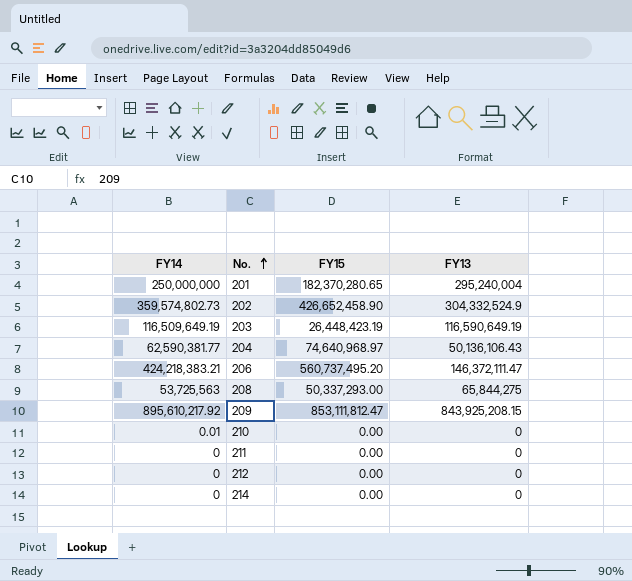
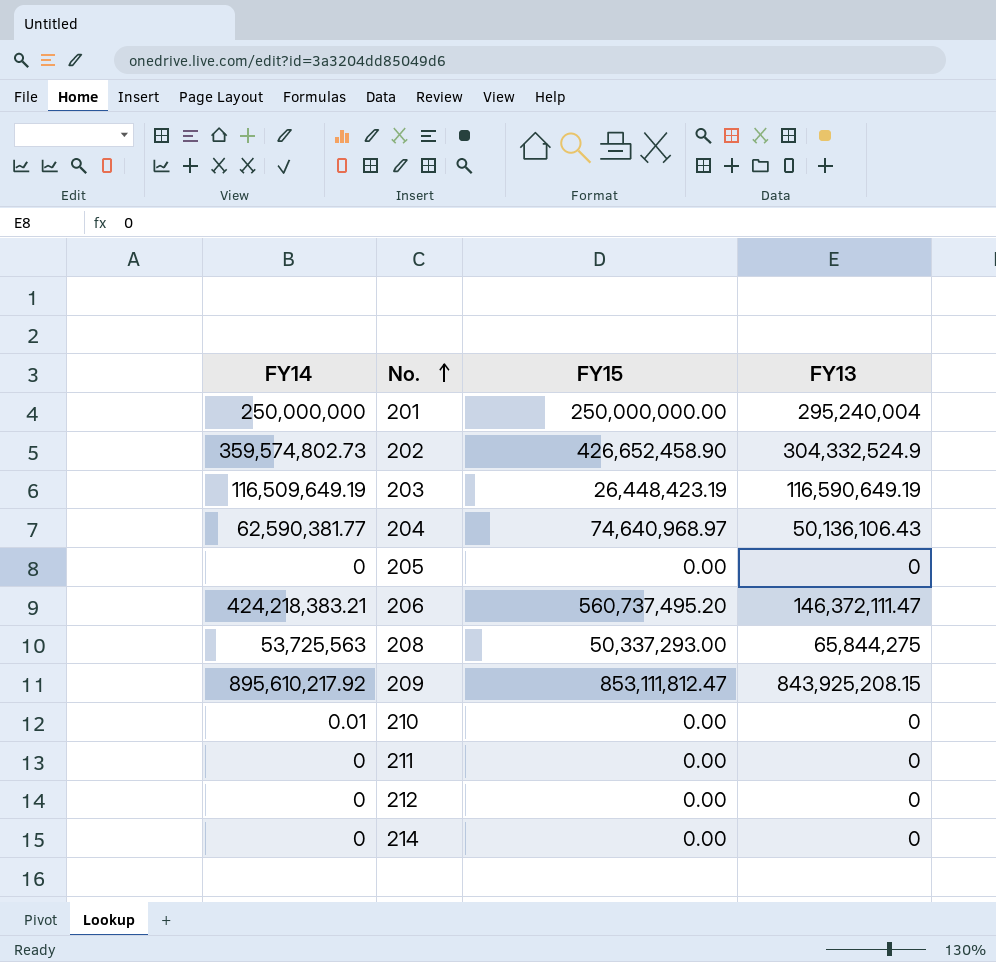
201 | FY15: 182,370,280.65 -> 250,000,000.00
row 205: none -> 0 | 0.00 | 0

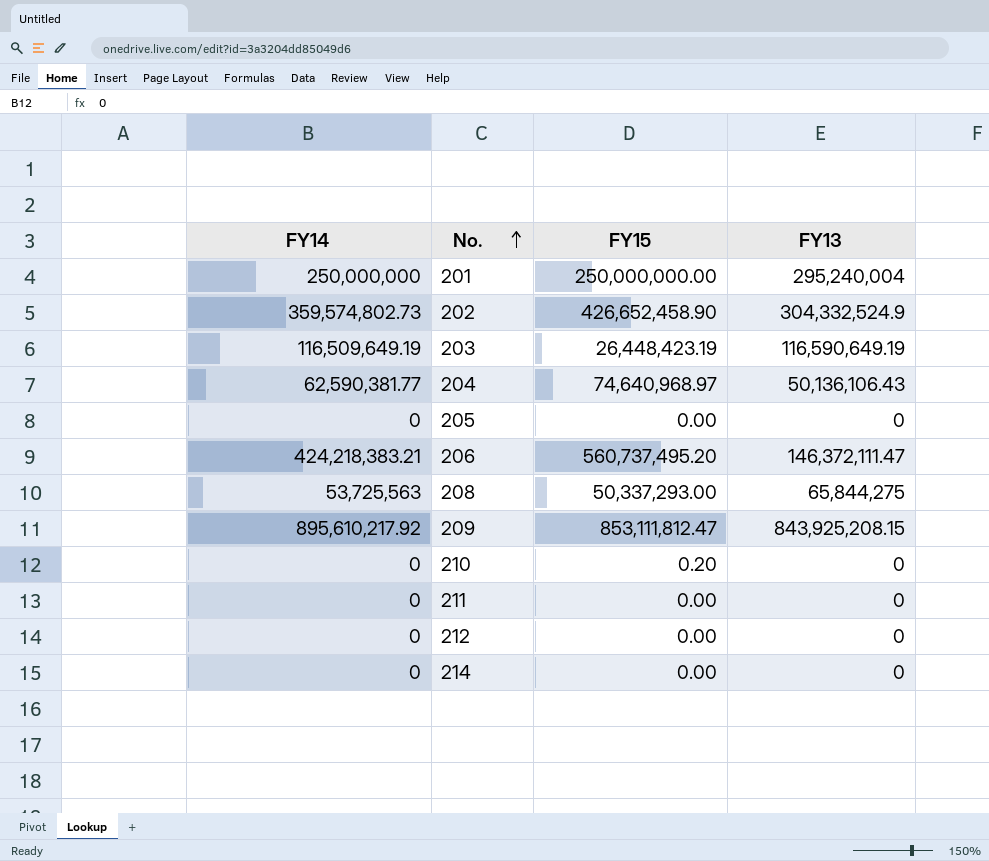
210 | FY14: 0.01 -> 0
210 | FY15: 0.00 -> 0.20

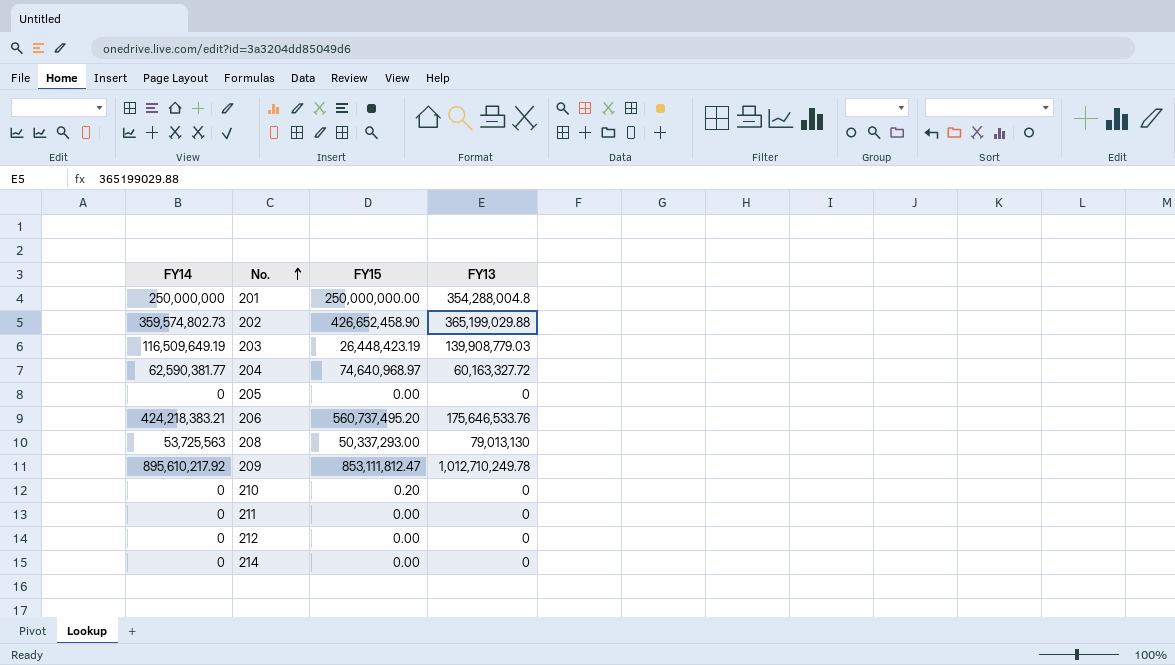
201 | FY13: 295,240,004 -> 354,288,004.8
202 | FY13: 304,332,524.9 -> 365,199,029.88
203 | FY13: 116,590,649.19 -> 139,908,779.03
204 | FY13: 50,136,106.43 -> 60,163,327.72
206 | FY13: 146,372,111.47 -> 175,646,533.76
208 | FY13: 65,844,275 -> 79,013,130
209 | FY13: 843,925,208.15 -> 1,012,710,249.78

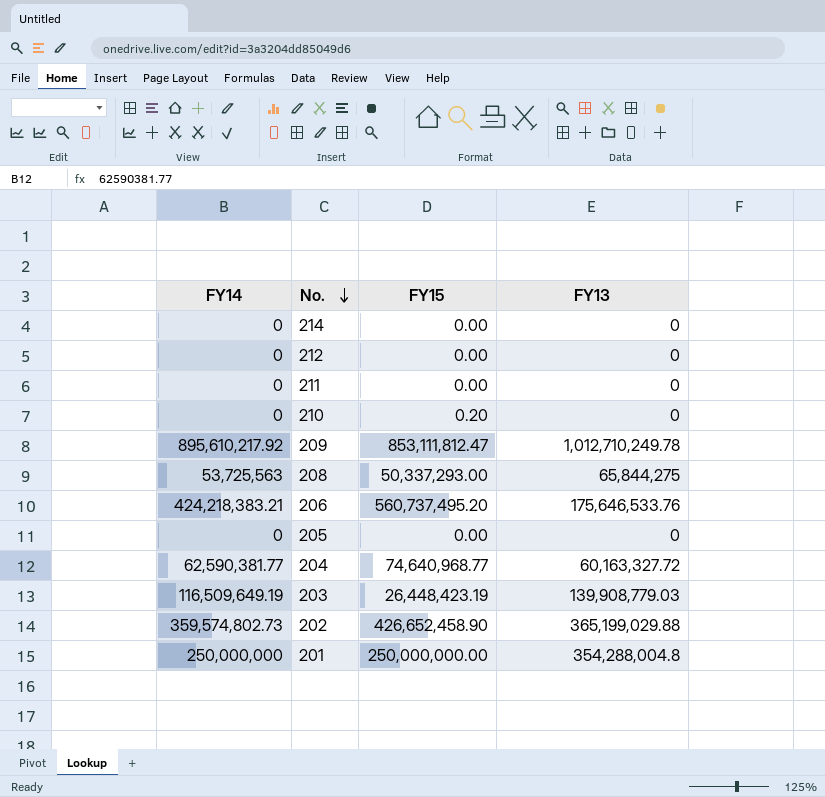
row order: No. ascending -> No. descending
208 | FY13: 79,013,130 -> 65,844,275
204 | FY15: 74,640,968.97 -> 74,640,968.77

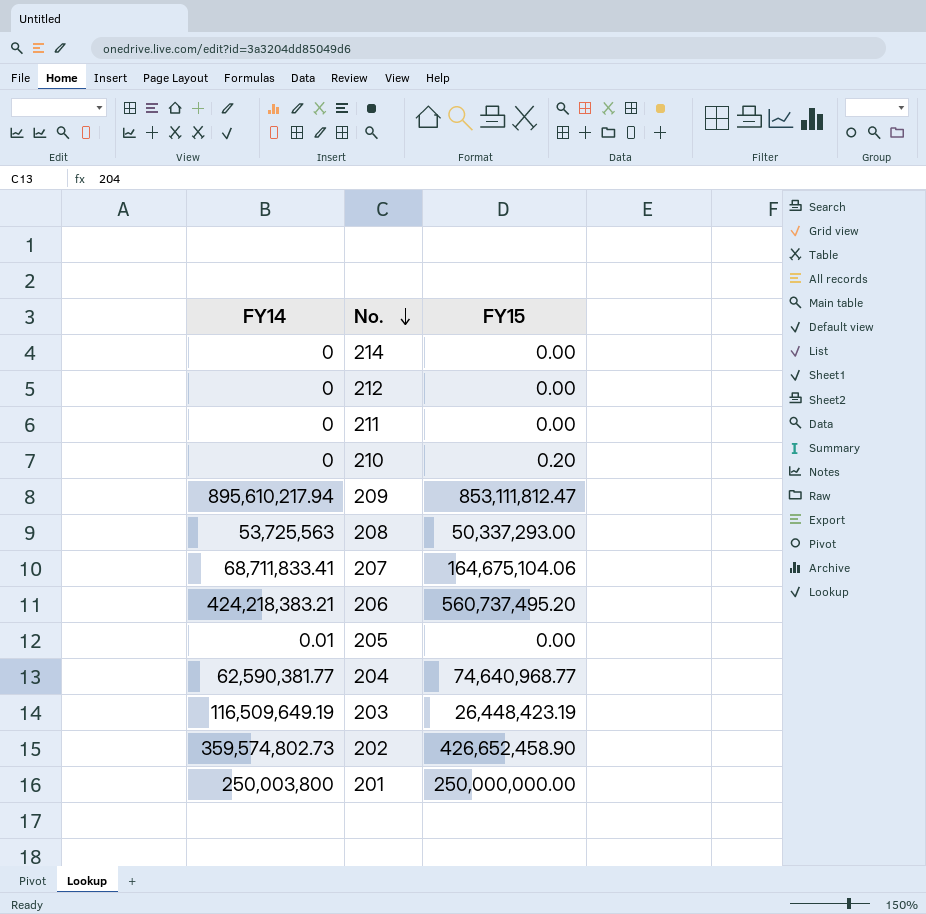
column FY13 | position: 4 -> none
209 | FY14: 895,610,217.92 -> 895,610,217.94
row 207: none -> 68,711,833.41 | 164,675,104.06
205 | FY14: 0 -> 0.01
201 | FY14: 250,000,000 -> 250,003,800

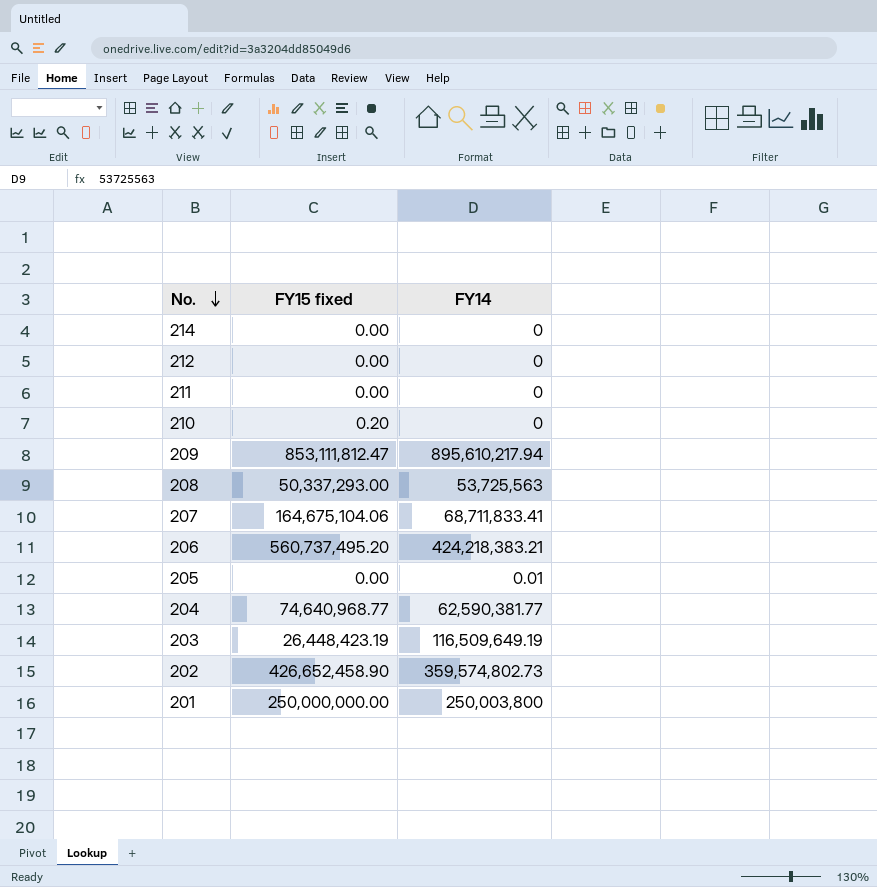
column name: FY15 -> FY15 fixed
column FY14 | position: 1 -> 3

